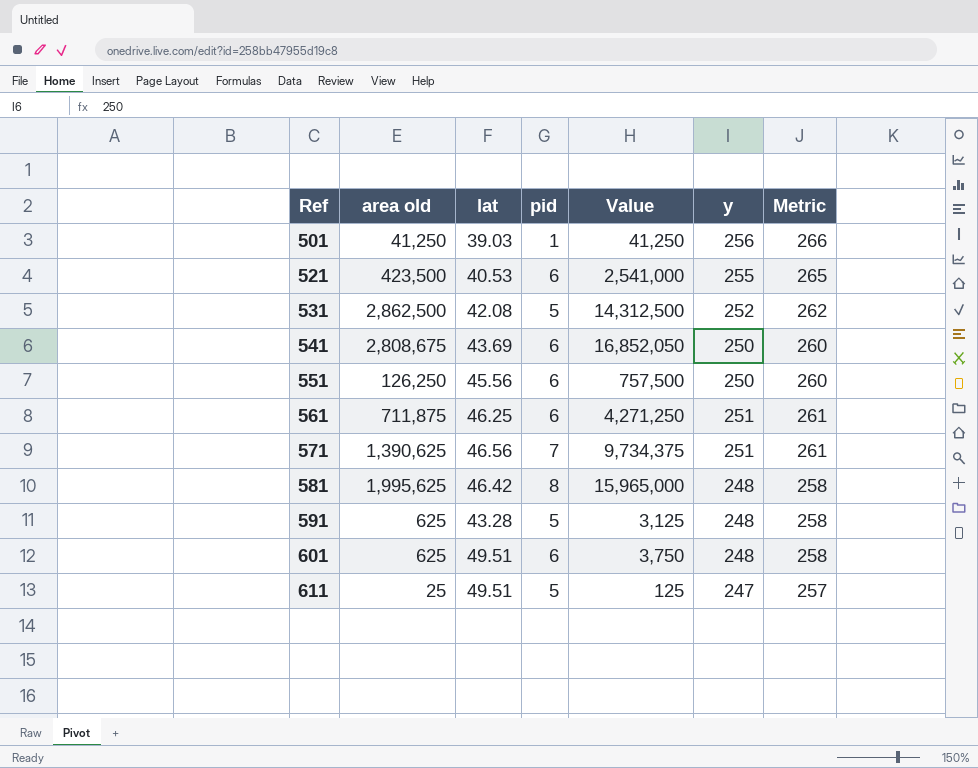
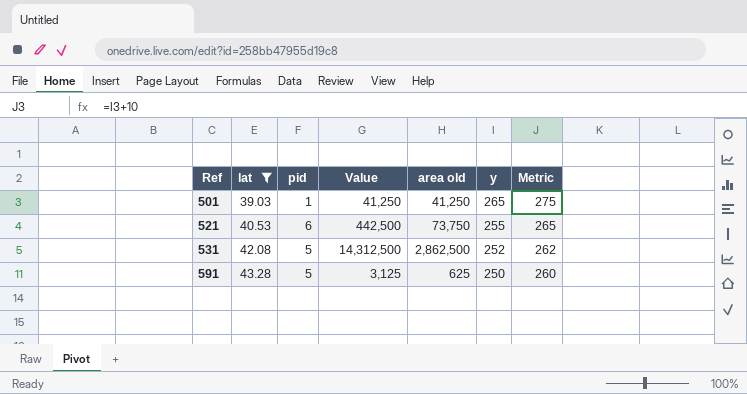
filter: none -> lat <= 43.28
column area old | position: 2 -> 5
501 | y: 256 -> 265
501 | Metric: 266 -> 275
521 | Value: 2,541,000 -> 442,500
521 | area old: 423,500 -> 73,750
591 | y: 248 -> 250
591 | Metric: 258 -> 260

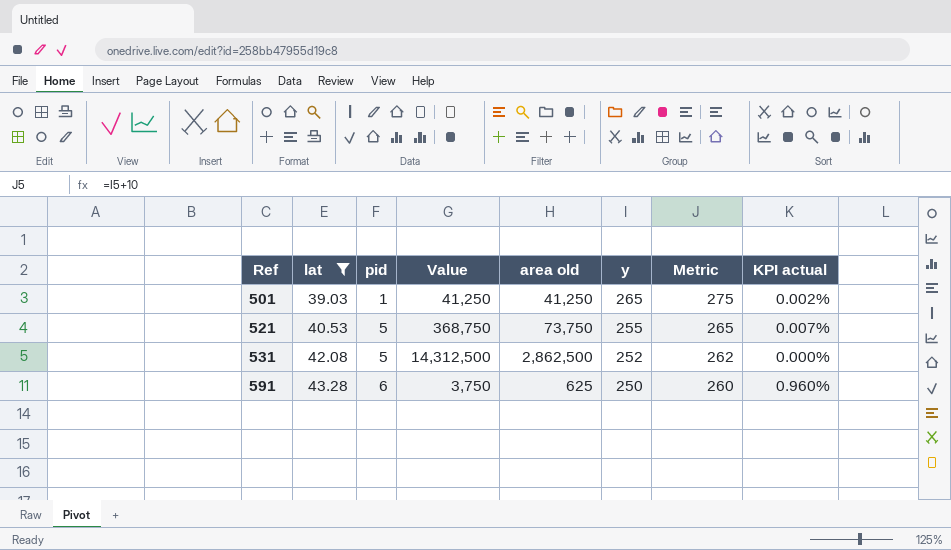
column KPI actual | formula: none -> [pid] / [area old]
521 | pid: 6 -> 5
521 | Value: 442,500 -> 368,750
591 | pid: 5 -> 6
591 | Value: 3,125 -> 3,750

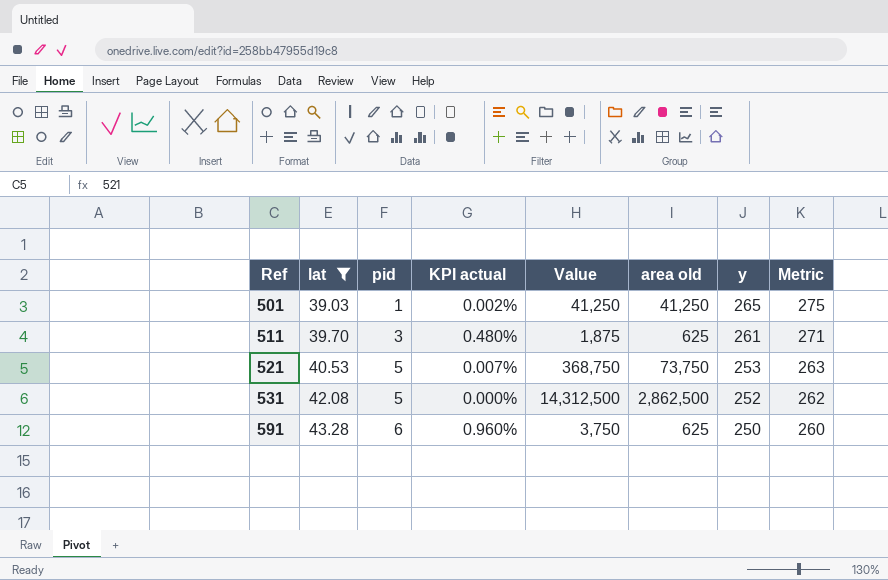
column KPI actual | position: 8 -> 4
row 511: none -> 39.70 | 3 | 0.480% | 1,875 | 625 | 261 | 271
521 | y: 255 -> 253
521 | Metric: 265 -> 263

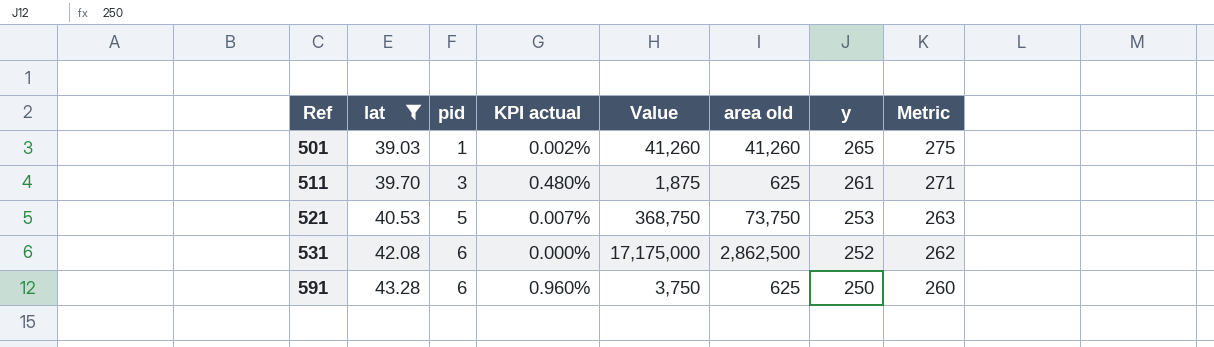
501 | Value: 41,250 -> 41,260
501 | area old: 41,250 -> 41,260
531 | pid: 5 -> 6
531 | Value: 14,312,500 -> 17,175,000

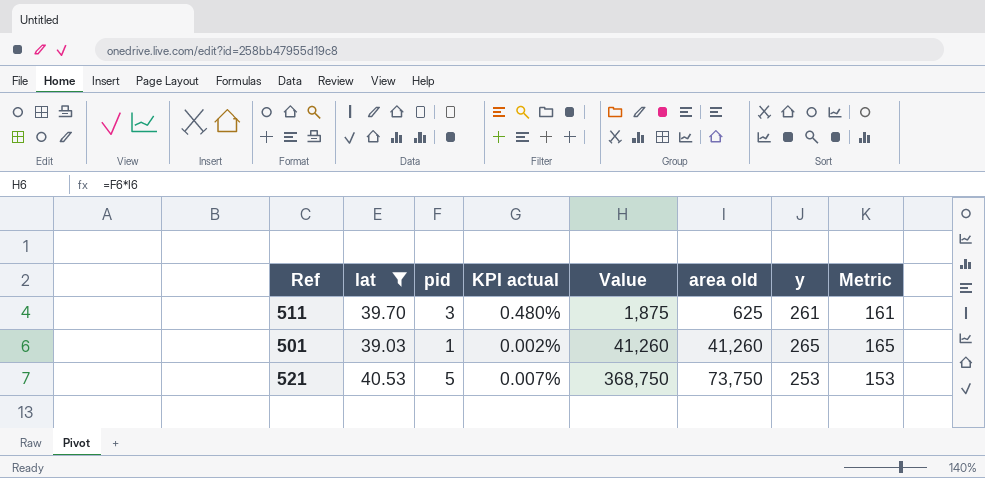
row order: Ref ascending -> Value ascending
column Metric | formula: [y] + 10 -> [y] - 100
row 531: 42.08 | 6 | 0.000% | 17,175,000 | 2,862,500 | 252 | 262 -> none
row 591: 43.28 | 6 | 0.960% | 3,750 | 625 | 250 | 260 -> none

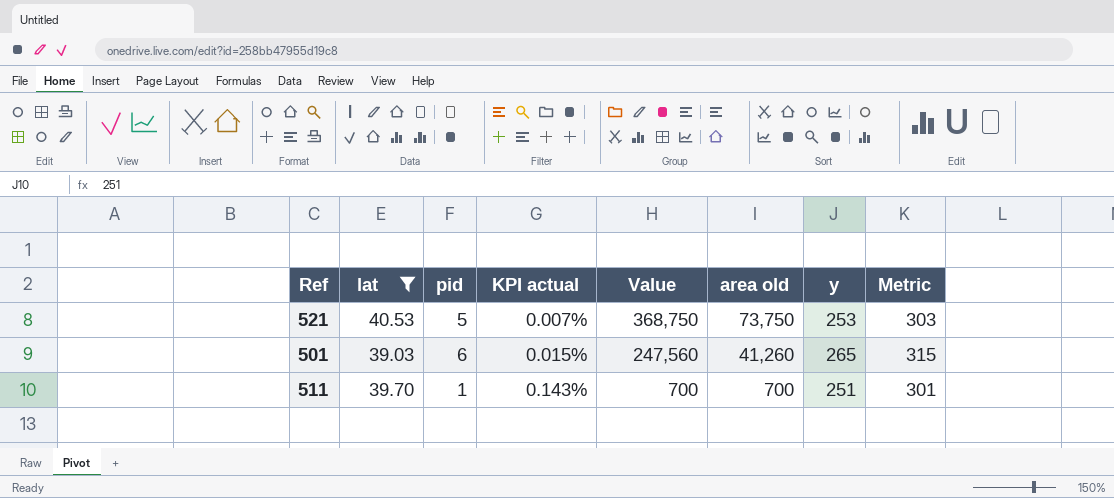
row order: Value ascending -> KPI actual ascending
column Metric | formula: [y] - 100 -> [y] + 50
501 | pid: 1 -> 6
501 | KPI actual: 0.002% -> 0.015%
501 | Value: 41,260 -> 247,560
511 | pid: 3 -> 1
511 | KPI actual: 0.480% -> 0.143%
511 | Value: 1,875 -> 700
511 | area old: 625 -> 700
511 | y: 261 -> 251

